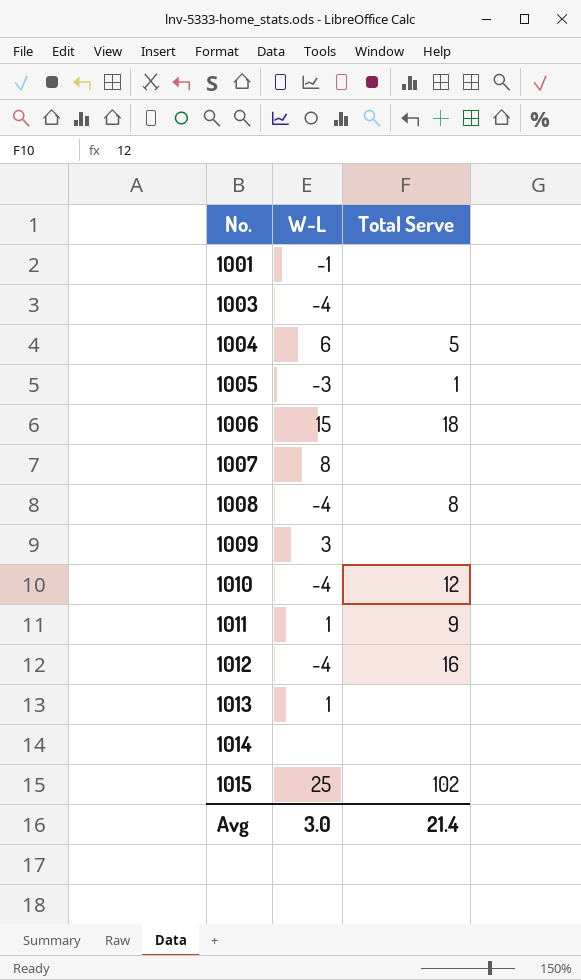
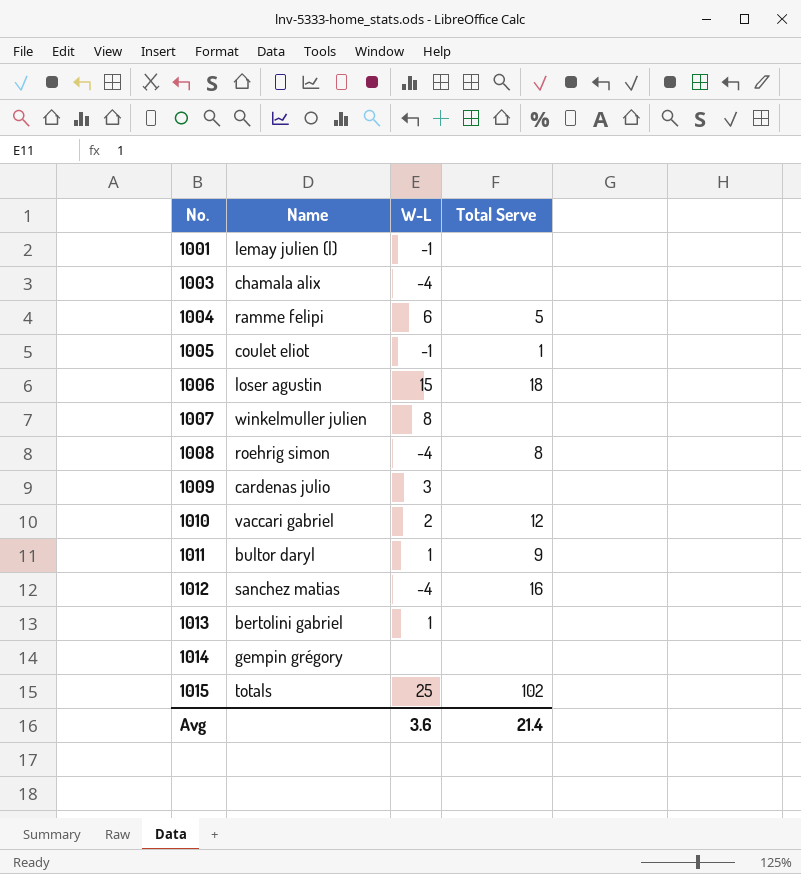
column Name | position: none -> 2
1005 | W-L: -3 -> -1
1010 | W-L: -4 -> 2
Avg | W-L: 3.0 -> 3.6

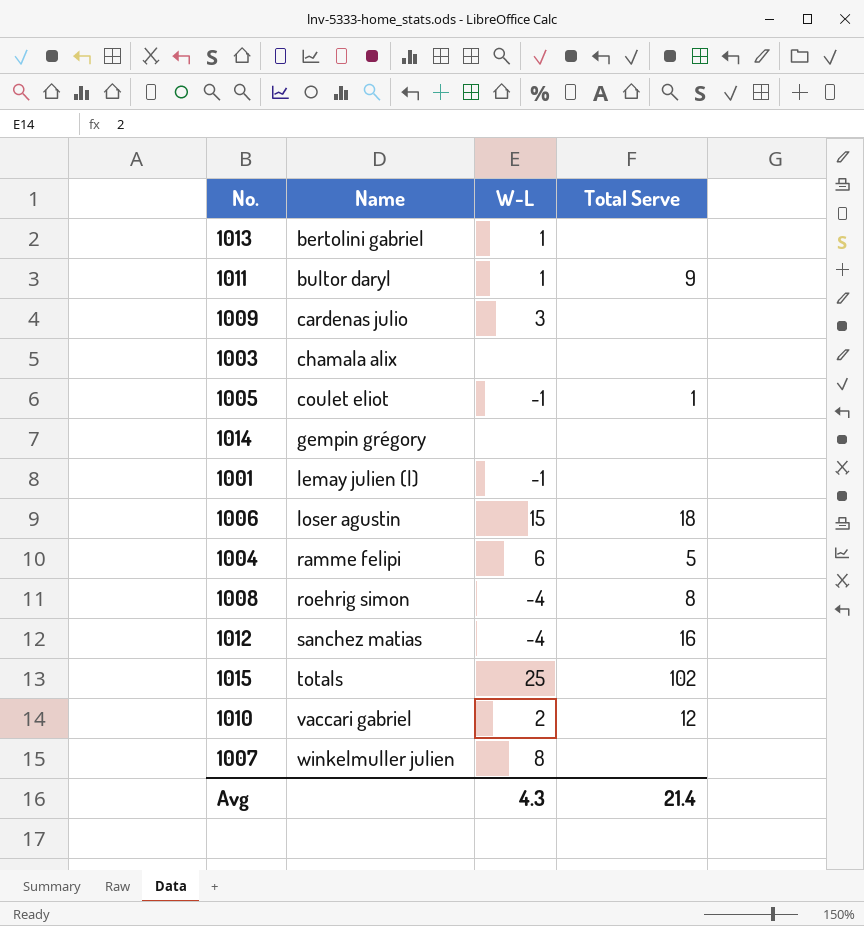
row order: No. ascending -> Name ascending
1003 | W-L: -4 -> none
Avg | W-L: 3.6 -> 4.3

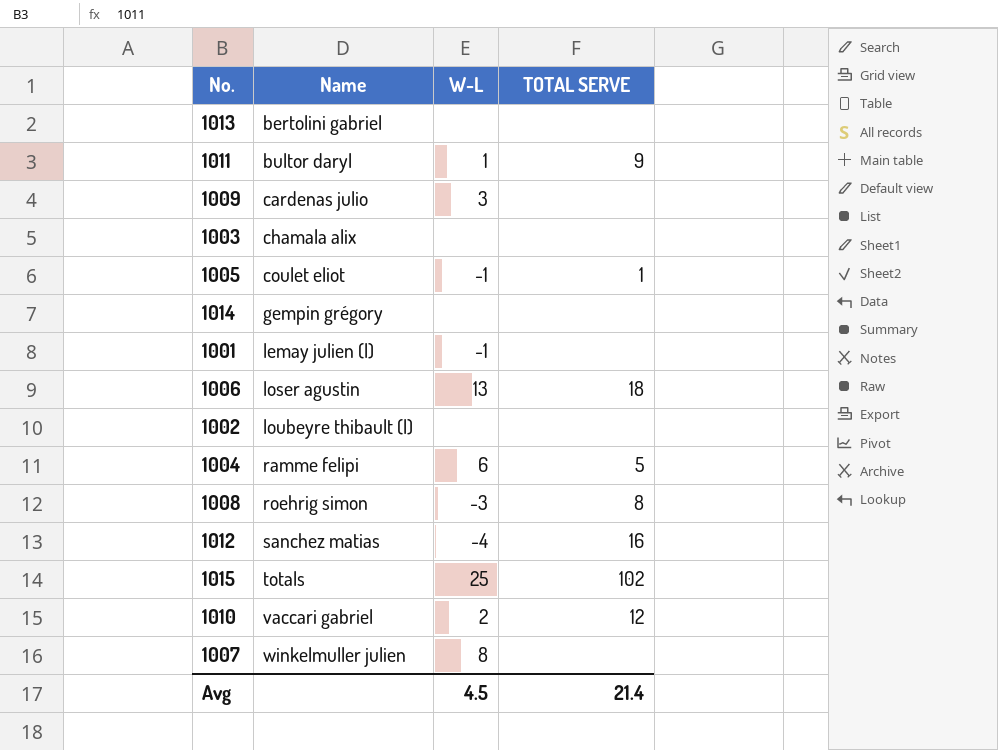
column name: Total Serve -> TOTAL SERVE
1013 | W-L: 1 -> none
1006 | W-L: 15 -> 13
row 1002: none -> loubeyre thibault (l) | none | none
1008 | W-L: -4 -> -3
Avg | W-L: 4.3 -> 4.5

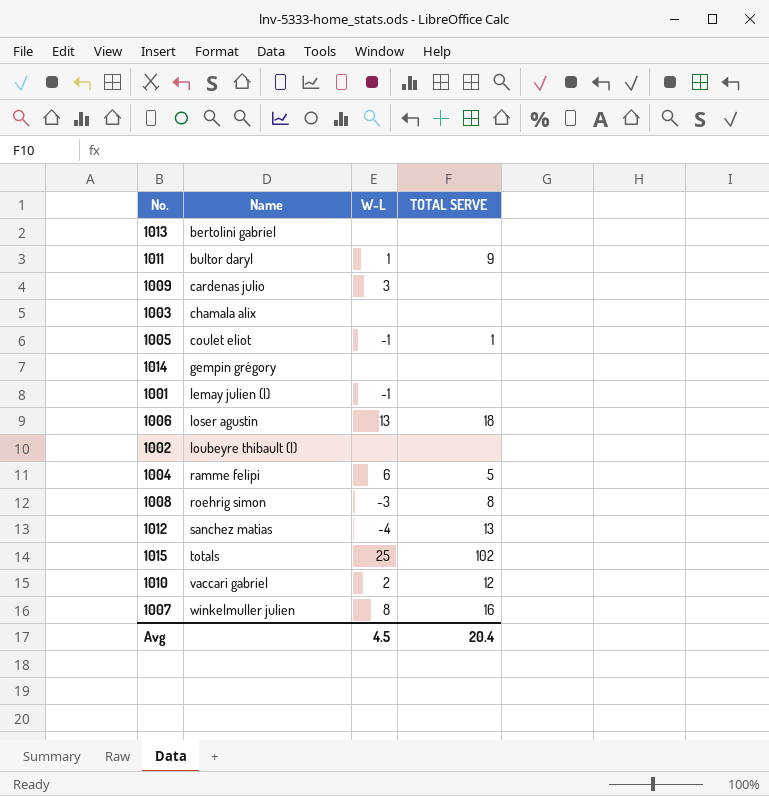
1012 | TOTAL SERVE: 16 -> 13
1007 | TOTAL SERVE: none -> 16
Avg | TOTAL SERVE: 21.4 -> 20.4

